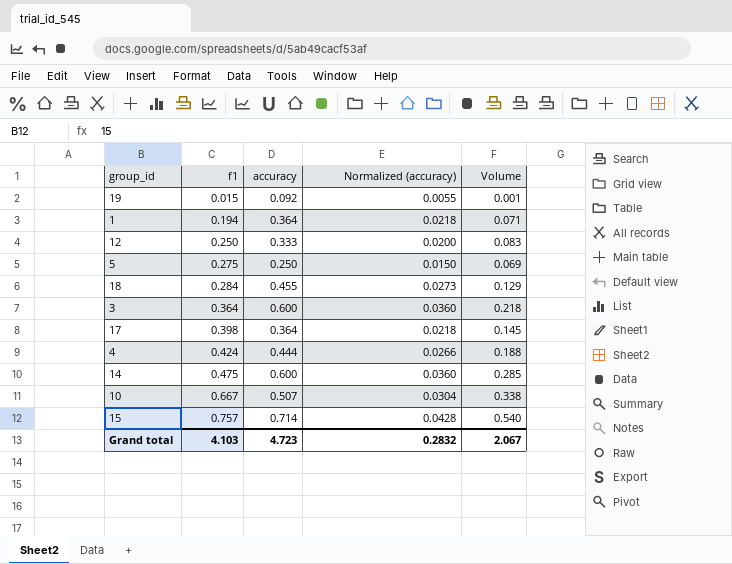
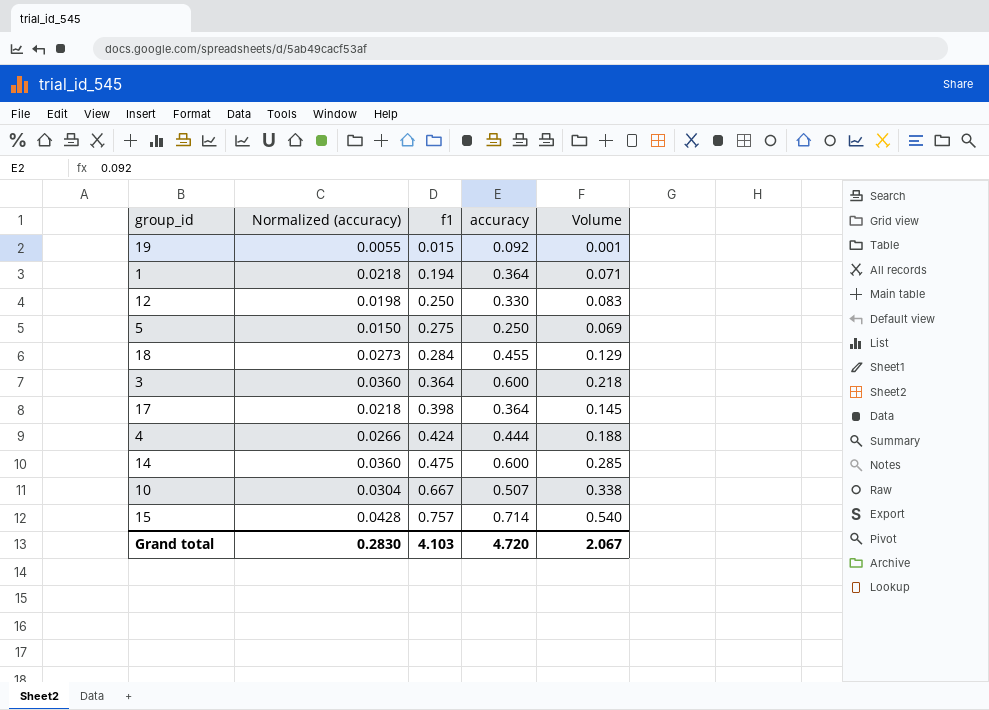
column Normalized (accuracy) | position: 4 -> 2
12 | Normalized (accuracy): 0.0200 -> 0.0198
12 | accuracy: 0.333 -> 0.330
Grand total | Normalized (accuracy): 0.2832 -> 0.2830
Grand total | accuracy: 4.723 -> 4.720

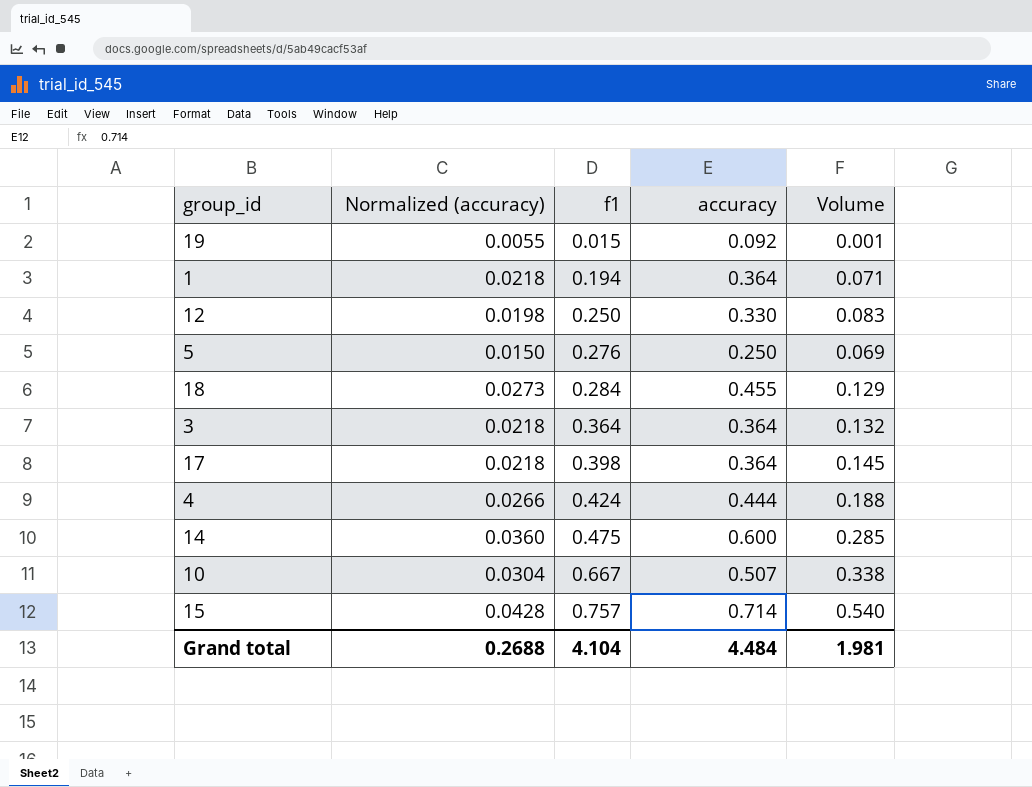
5 | f1: 0.275 -> 0.276
3 | Normalized (accuracy): 0.0360 -> 0.0218
3 | accuracy: 0.600 -> 0.364
3 | Volume: 0.218 -> 0.132
Grand total | Normalized (accuracy): 0.2830 -> 0.2688
Grand total | f1: 4.103 -> 4.104
Grand total | accuracy: 4.720 -> 4.484
Grand total | Volume: 2.067 -> 1.981

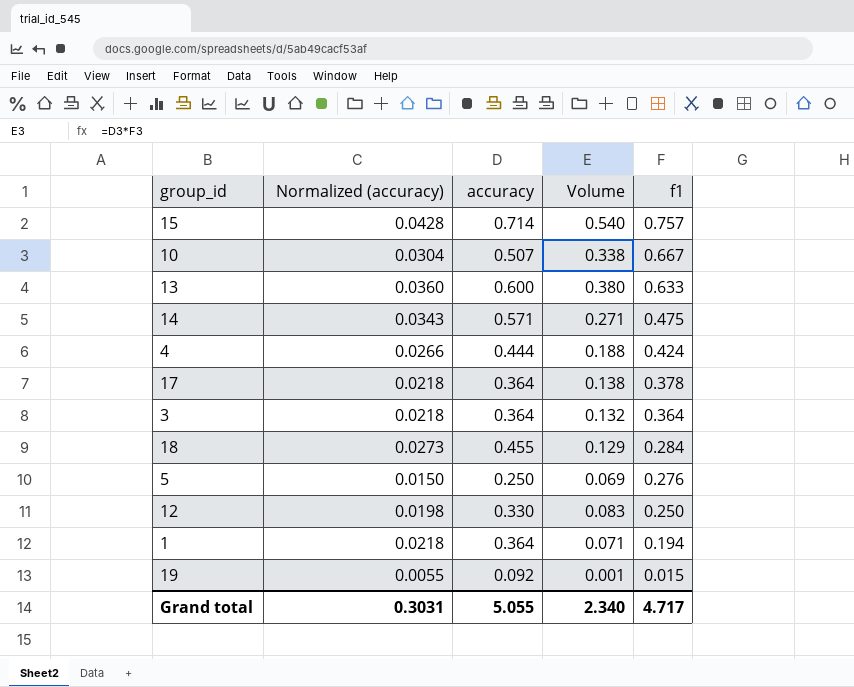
row order: f1 ascending -> f1 descending
column f1 | position: 3 -> 5
row 13: none -> 0.0360 | 0.600 | 0.380 | 0.633
14 | Normalized (accuracy): 0.0360 -> 0.0343
14 | accuracy: 0.600 -> 0.571
14 | Volume: 0.285 -> 0.271
17 | Volume: 0.145 -> 0.138
17 | f1: 0.398 -> 0.378
Grand total | Normalized (accuracy): 0.2688 -> 0.3031
Grand total | accuracy: 4.484 -> 5.055
Grand total | Volume: 1.981 -> 2.340
Grand total | f1: 4.104 -> 4.717

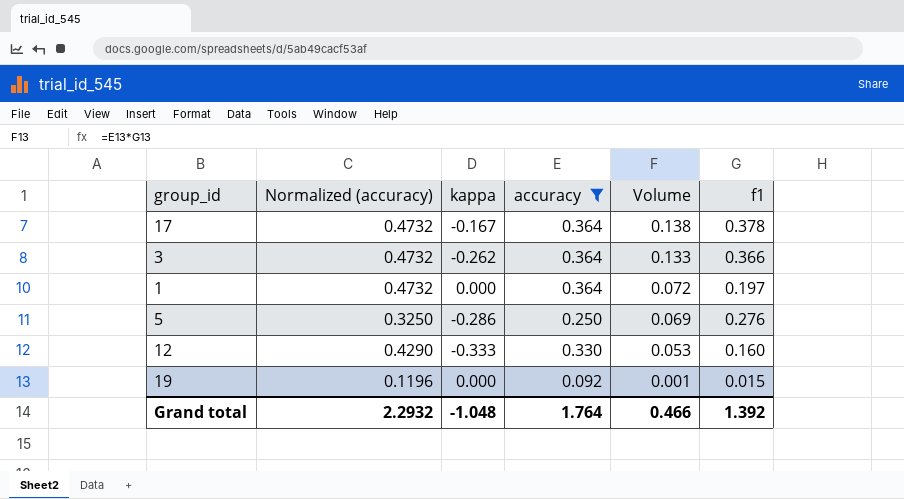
filter: none -> accuracy <= 0.364
row order: f1 descending -> Volume descending
column Normalized (accuracy) | formula: [accuracy] * 0.06 -> [accuracy] * 1.3
column kappa | position: none -> 3
3 | Volume: 0.132 -> 0.133
3 | f1: 0.364 -> 0.366
1 | Volume: 0.071 -> 0.072
1 | f1: 0.194 -> 0.197
12 | Volume: 0.083 -> 0.053
12 | f1: 0.250 -> 0.160
Grand total | Normalized (accuracy): 0.3031 -> 2.2932
Grand total | accuracy: 5.055 -> 1.764
Grand total | Volume: 2.340 -> 0.466
Grand total | f1: 4.717 -> 1.392

